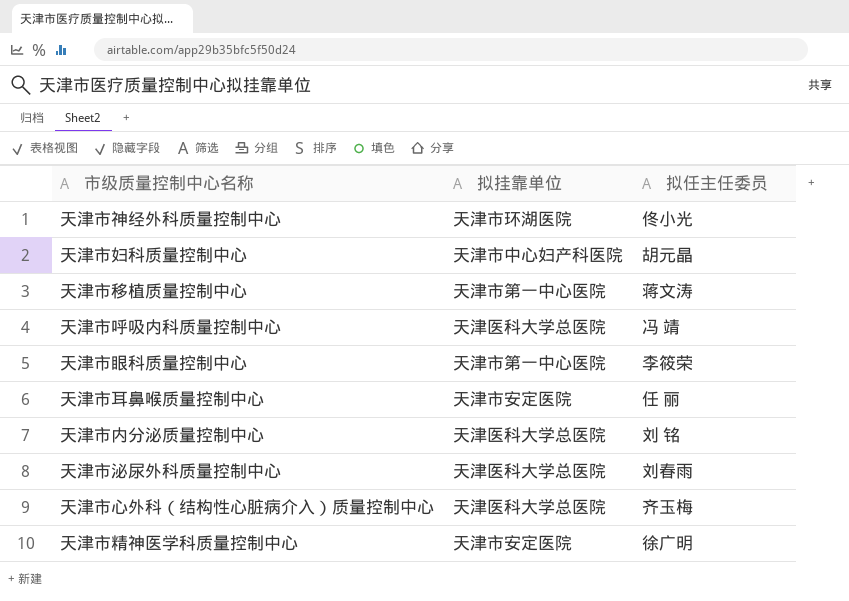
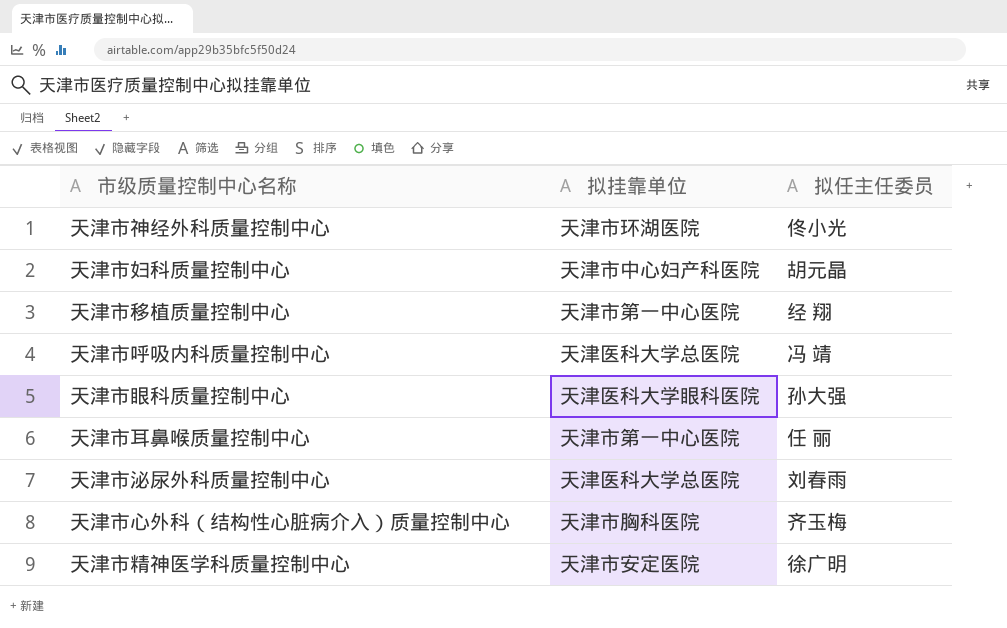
row 天津市内分泌质量控制中心: 天津医科大学总医院 | 刘 铭 -> none
天津市移植质量控制中心 | 拟任主任委员: 蒋文涛 -> 经 翔
天津市眼科质量控制中心 | 拟挂靠单位: 天津市第一中心医院 -> 天津医科大学眼科医院
天津市眼科质量控制中心 | 拟任主任委员: 李筱荣 -> 孙大强
天津市耳鼻喉质量控制中心 | 拟挂靠单位: 天津市安定医院 -> 天津市第一中心医院
天津市心外科（结构性心脏病介入）质量控制中心 | 拟挂靠单位: 天津医科大学总医院 -> 天津市胸科医院

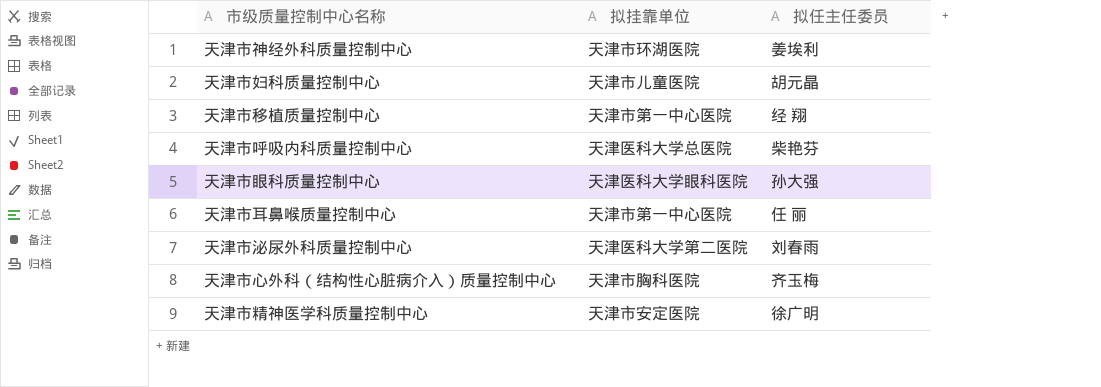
天津市神经外科质量控制中心 | 拟任主任委员: 佟小光 -> 姜埃利
天津市妇科质量控制中心 | 拟挂靠单位: 天津市中心妇产科医院 -> 天津市儿童医院
天津市呼吸内科质量控制中心 | 拟任主任委员: 冯 靖 -> 柴艳芬
天津市泌尿外科质量控制中心 | 拟挂靠单位: 天津医科大学总医院 -> 天津医科大学第二医院

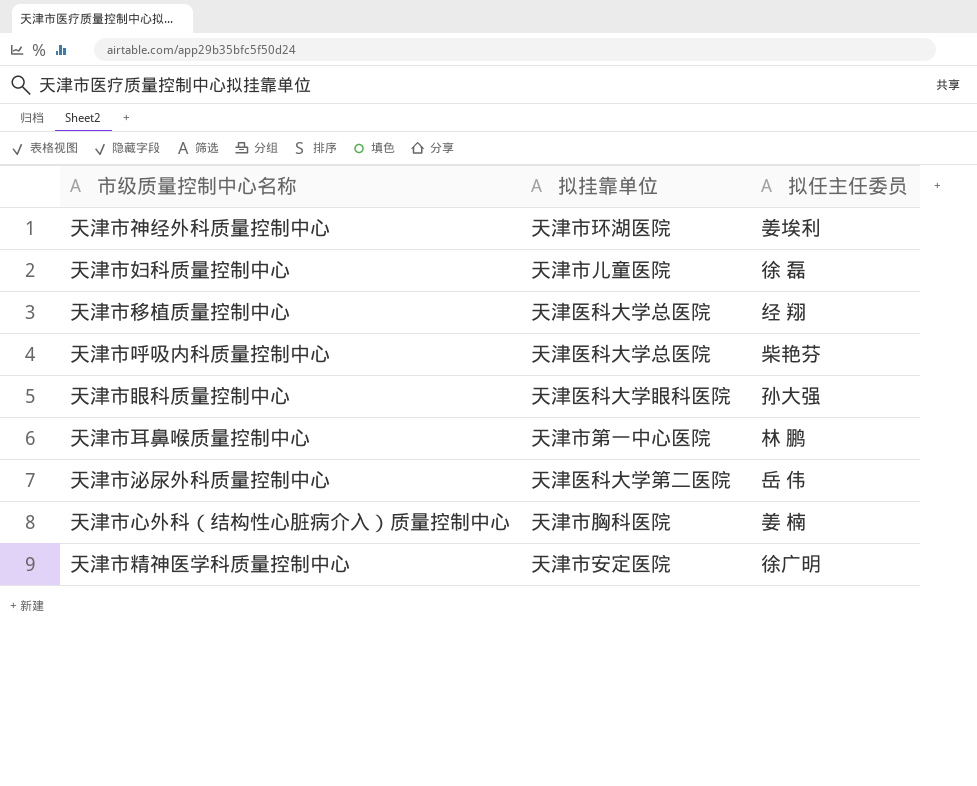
天津市妇科质量控制中心 | 拟任主任委员: 胡元晶 -> 徐 磊
天津市移植质量控制中心 | 拟挂靠单位: 天津市第一中心医院 -> 天津医科大学总医院
天津市耳鼻喉质量控制中心 | 拟任主任委员: 任 丽 -> 林 鹏
天津市泌尿外科质量控制中心 | 拟任主任委员: 刘春雨 -> 岳 伟
天津市心外科（结构性心脏病介入）质量控制中心 | 拟任主任委员: 齐玉梅 -> 姜 楠

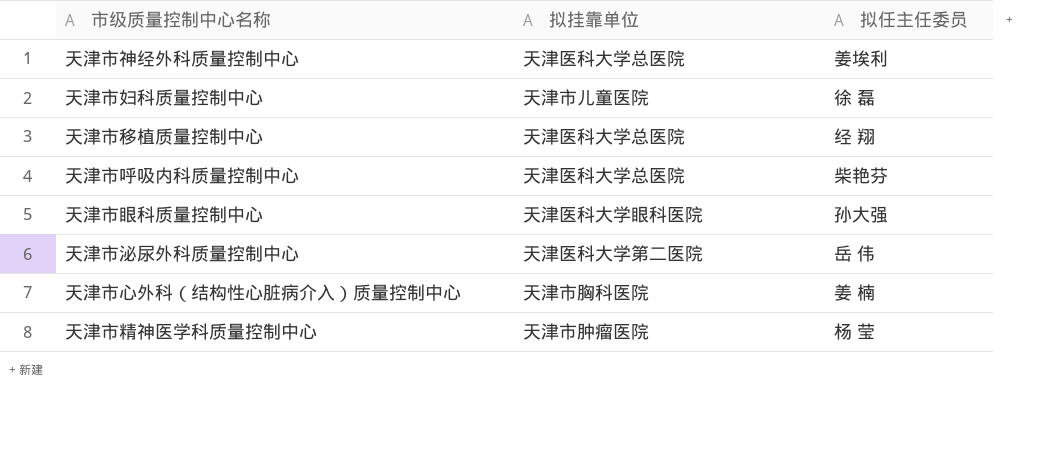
row 天津市耳鼻喉质量控制中心: 天津市第一中心医院 | 林 鹏 -> none
天津市神经外科质量控制中心 | 拟挂靠单位: 天津市环湖医院 -> 天津医科大学总医院
天津市精神医学科质量控制中心 | 拟挂靠单位: 天津市安定医院 -> 天津市肿瘤医院
天津市精神医学科质量控制中心 | 拟任主任委员: 徐广明 -> 杨 莹

